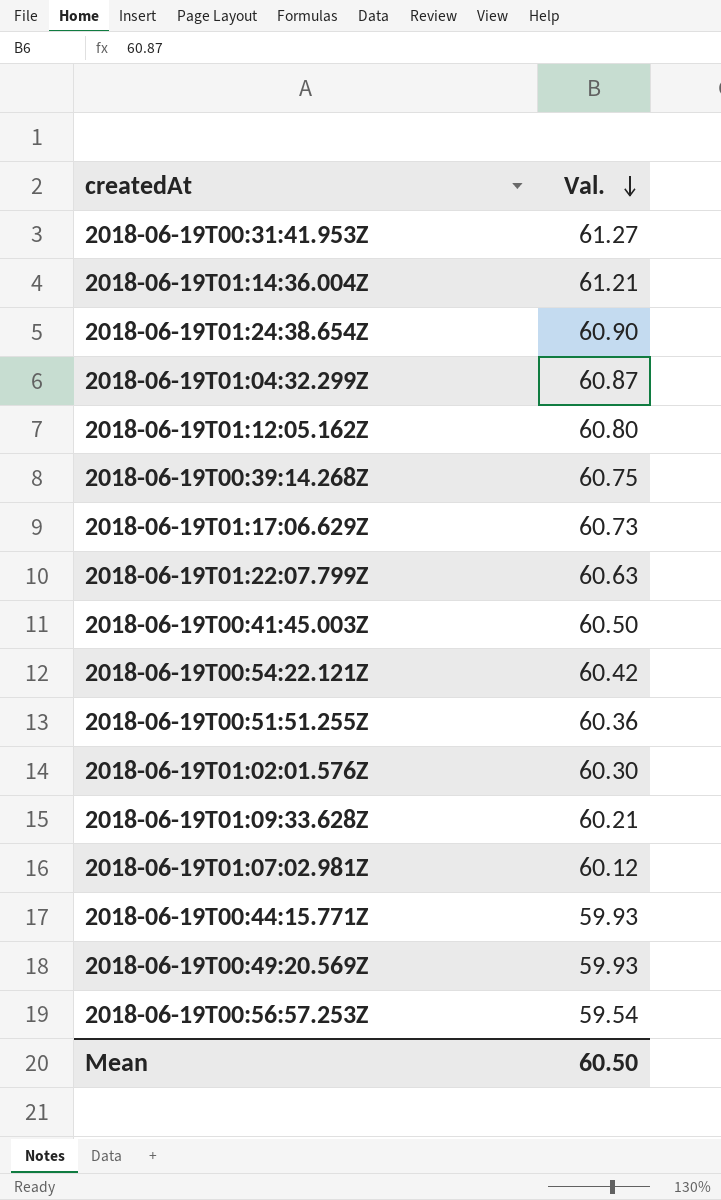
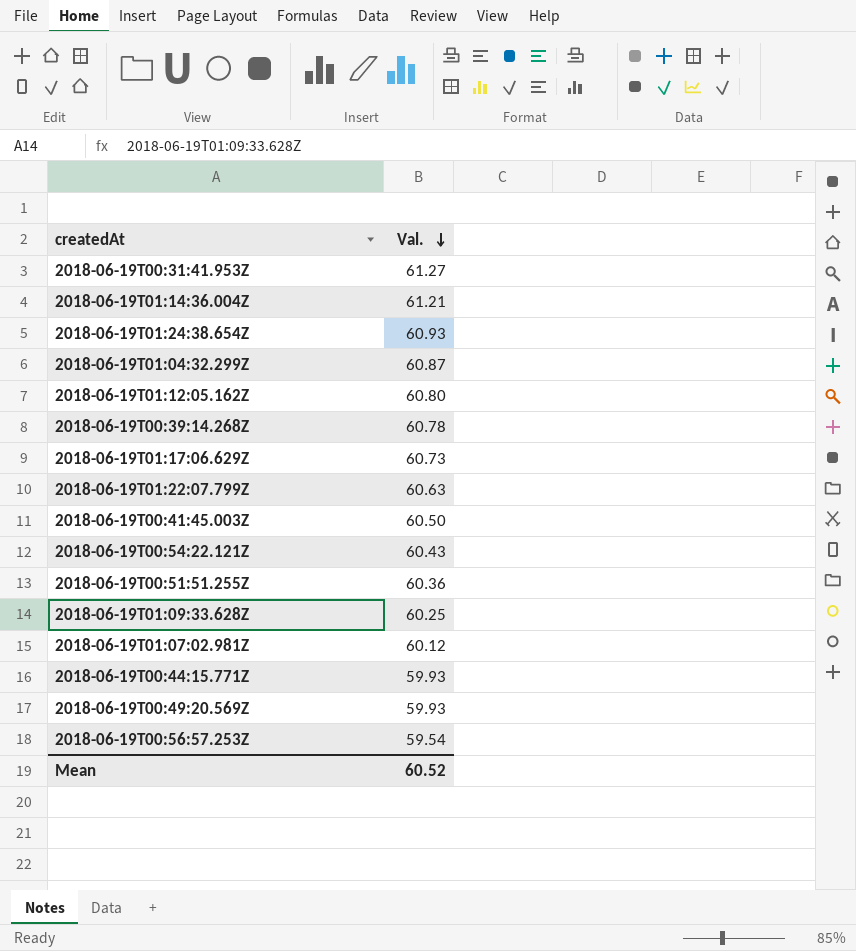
row 2018-06-19T01:02:01.576Z: 60.30 -> none
2018-06-19T01:24:38.654Z | Val.: 60.90 -> 60.93
2018-06-19T00:39:14.268Z | Val.: 60.75 -> 60.78
2018-06-19T00:54:22.121Z | Val.: 60.42 -> 60.43
2018-06-19T01:09:33.628Z | Val.: 60.21 -> 60.25
Mean | Val.: 60.50 -> 60.52

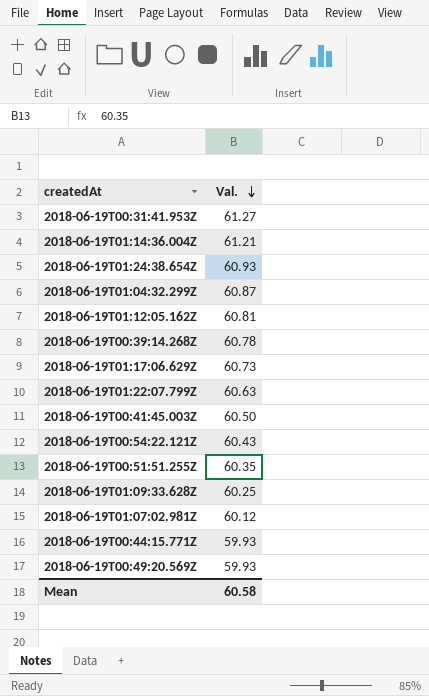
row 2018-06-19T00:56:57.253Z: 59.54 -> none
2018-06-19T01:12:05.162Z | Val.: 60.80 -> 60.81
2018-06-19T00:51:51.255Z | Val.: 60.36 -> 60.35
Mean | Val.: 60.52 -> 60.58

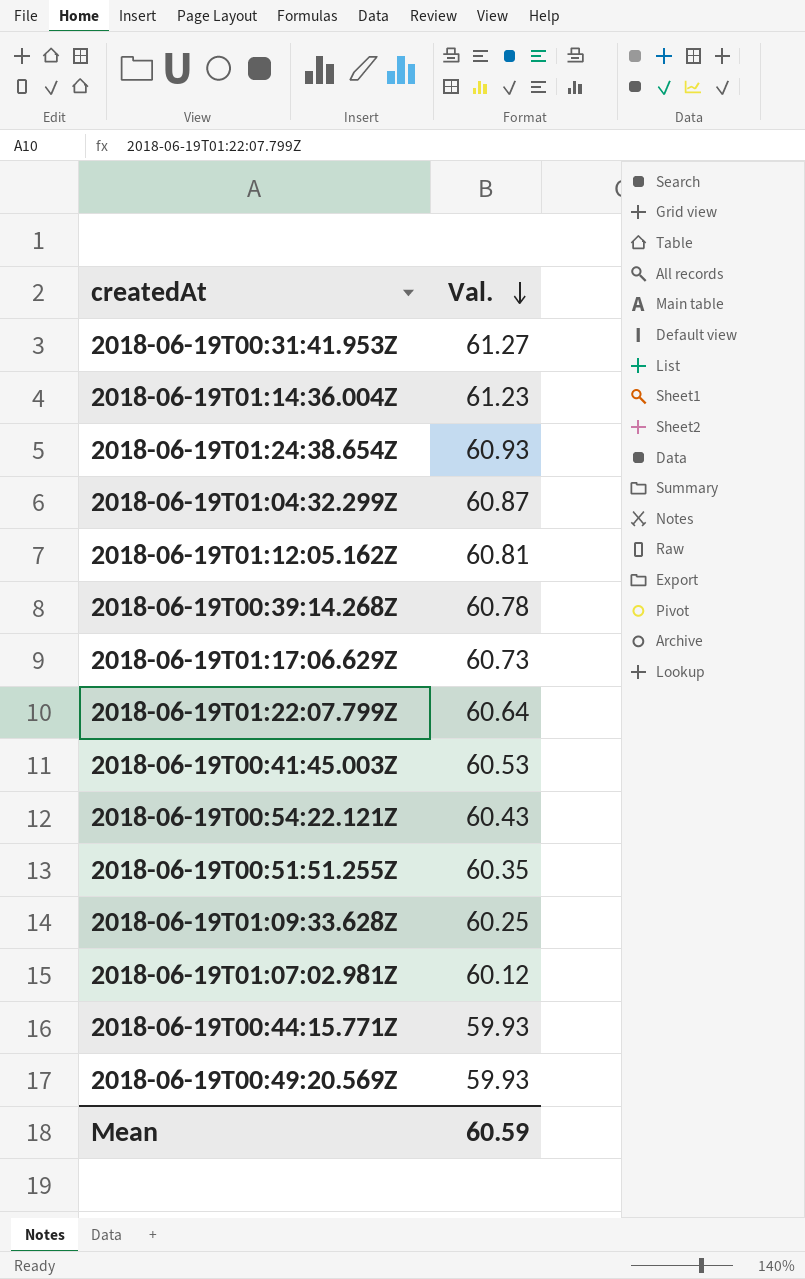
2018-06-19T01:14:36.004Z | Val.: 61.21 -> 61.23
2018-06-19T01:22:07.799Z | Val.: 60.63 -> 60.64
2018-06-19T00:41:45.003Z | Val.: 60.50 -> 60.53
Mean | Val.: 60.58 -> 60.59

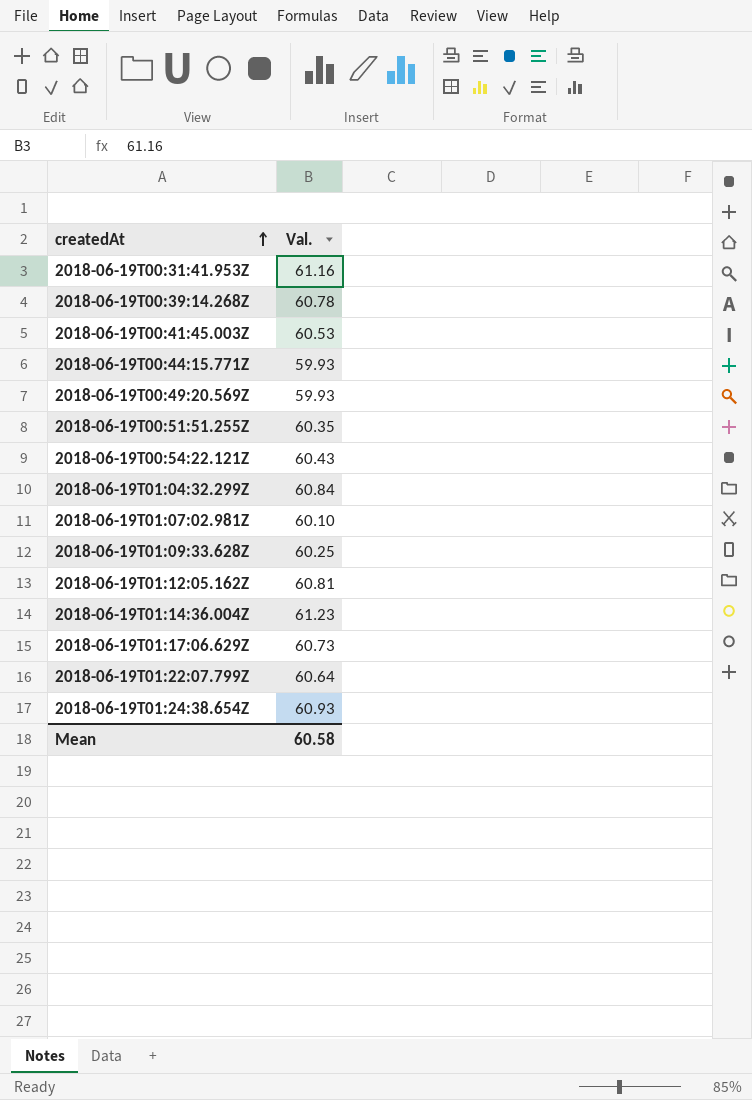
row order: Val. descending -> createdAt ascending
2018-06-19T00:31:41.953Z | Val.: 61.27 -> 61.16
2018-06-19T01:04:32.299Z | Val.: 60.87 -> 60.84
2018-06-19T01:07:02.981Z | Val.: 60.12 -> 60.10
Mean | Val.: 60.59 -> 60.58

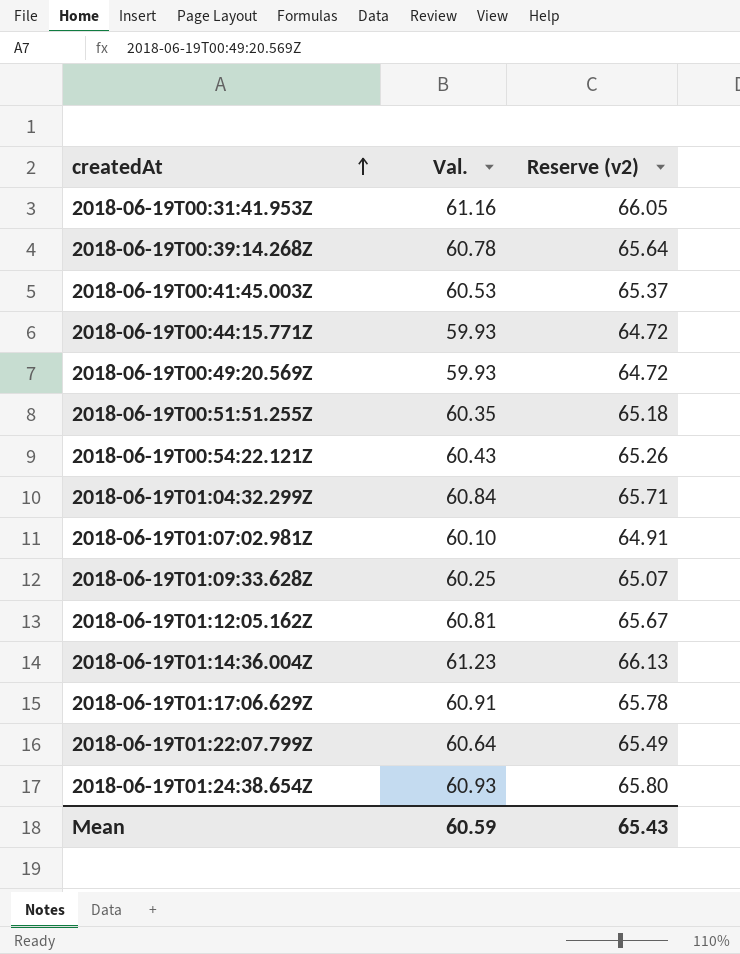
column Reserve (v2) | formula: none -> [Val.] * 1.08
2018-06-19T01:17:06.629Z | Val.: 60.73 -> 60.91
Mean | Val.: 60.58 -> 60.59

